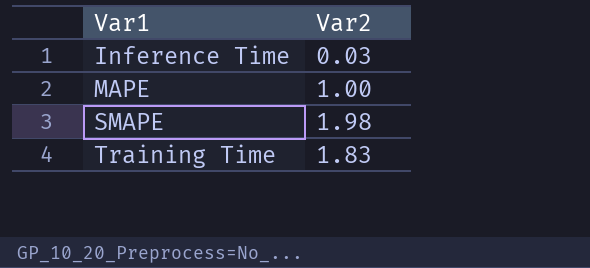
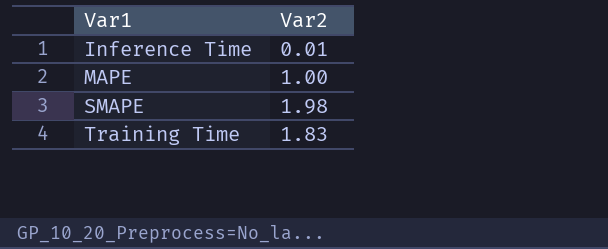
Inference Time | Var2: 0.03 -> 0.01

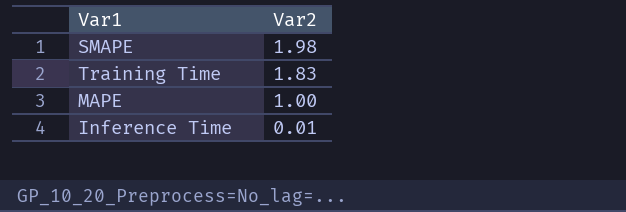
row order: Var1 ascending -> Var2 descending

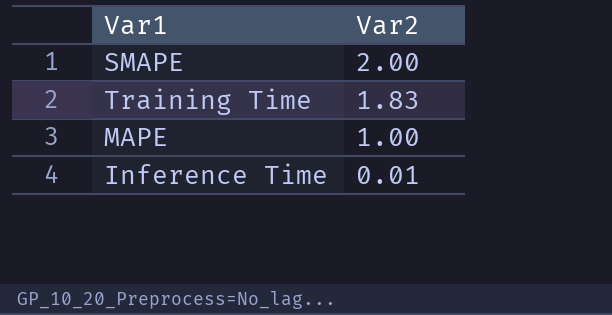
SMAPE | Var2: 1.98 -> 2.00

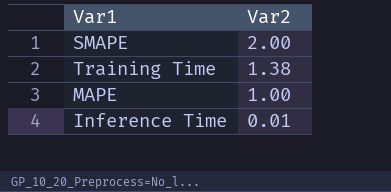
Training Time | Var2: 1.83 -> 1.38

